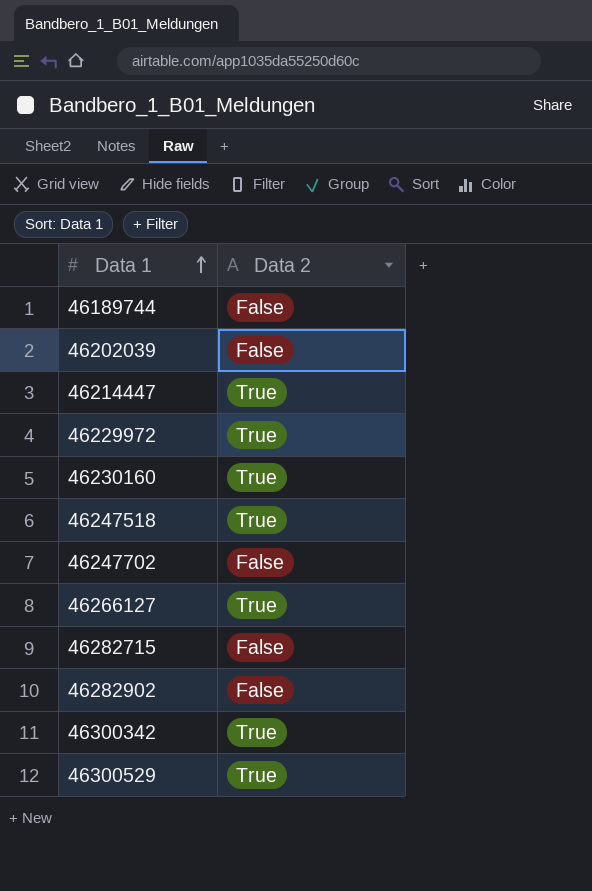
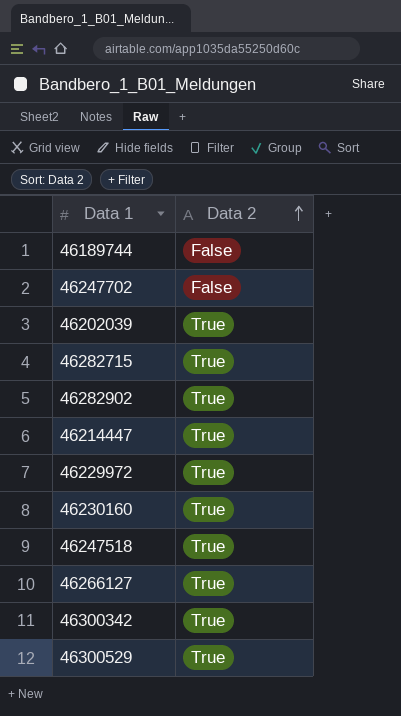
row order: Data 1 ascending -> Data 2 ascending
46202039 | Data 2: False -> True
46282715 | Data 2: False -> True
46282902 | Data 2: False -> True

